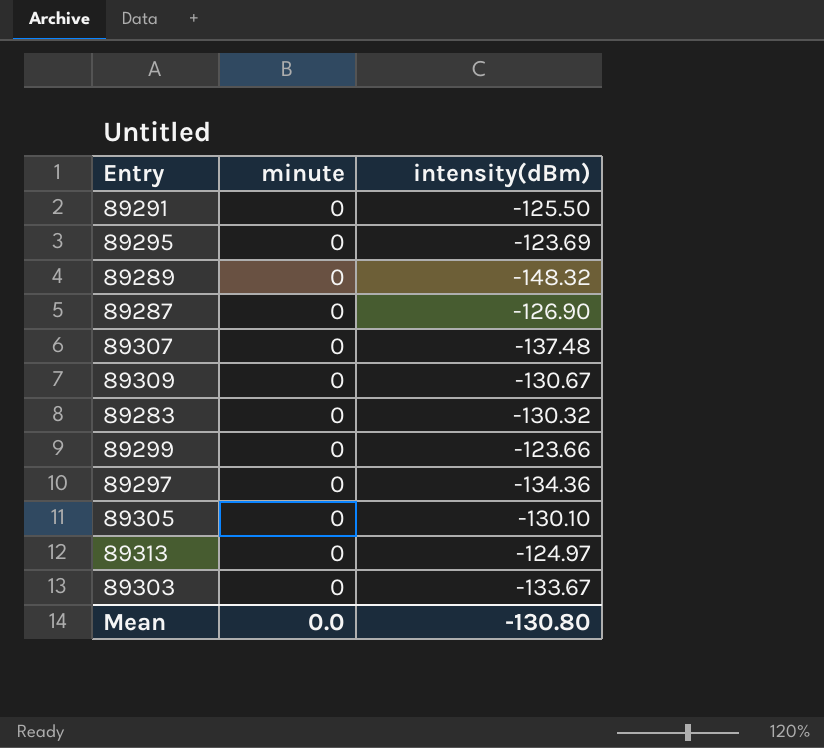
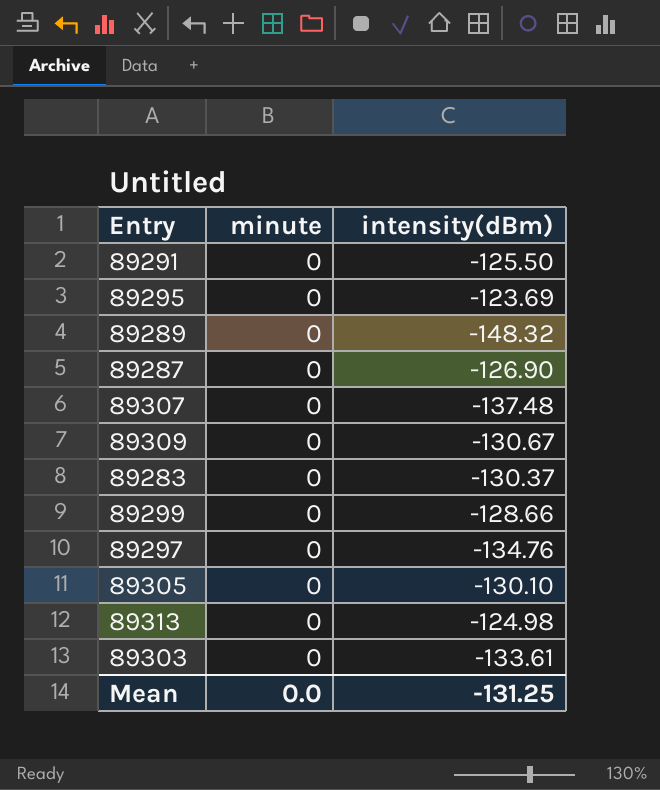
89283 | intensity(dBm): -130.32 -> -130.37
89299 | intensity(dBm): -123.66 -> -128.66
89297 | intensity(dBm): -134.36 -> -134.76
89313 | intensity(dBm): -124.97 -> -124.98
89303 | intensity(dBm): -133.67 -> -133.61
Mean | intensity(dBm): -130.80 -> -131.25

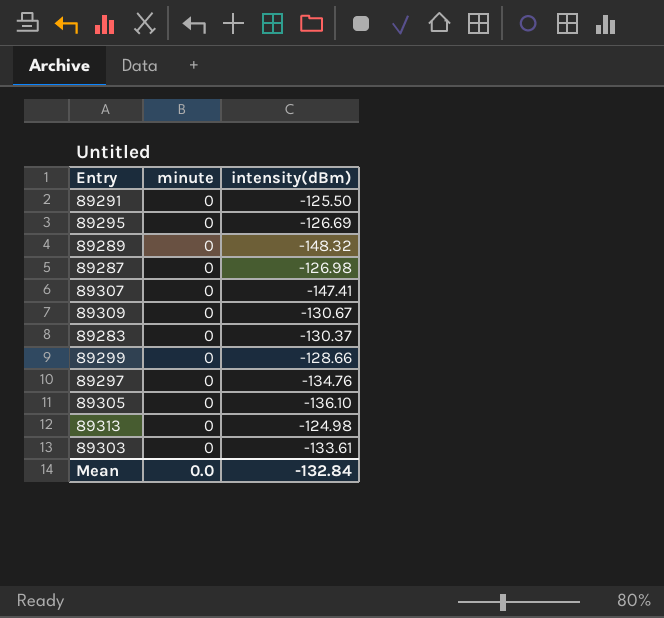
89295 | intensity(dBm): -123.69 -> -126.69
89287 | intensity(dBm): -126.90 -> -126.98
89307 | intensity(dBm): -137.48 -> -147.41
89305 | intensity(dBm): -130.10 -> -136.10
Mean | intensity(dBm): -131.25 -> -132.84

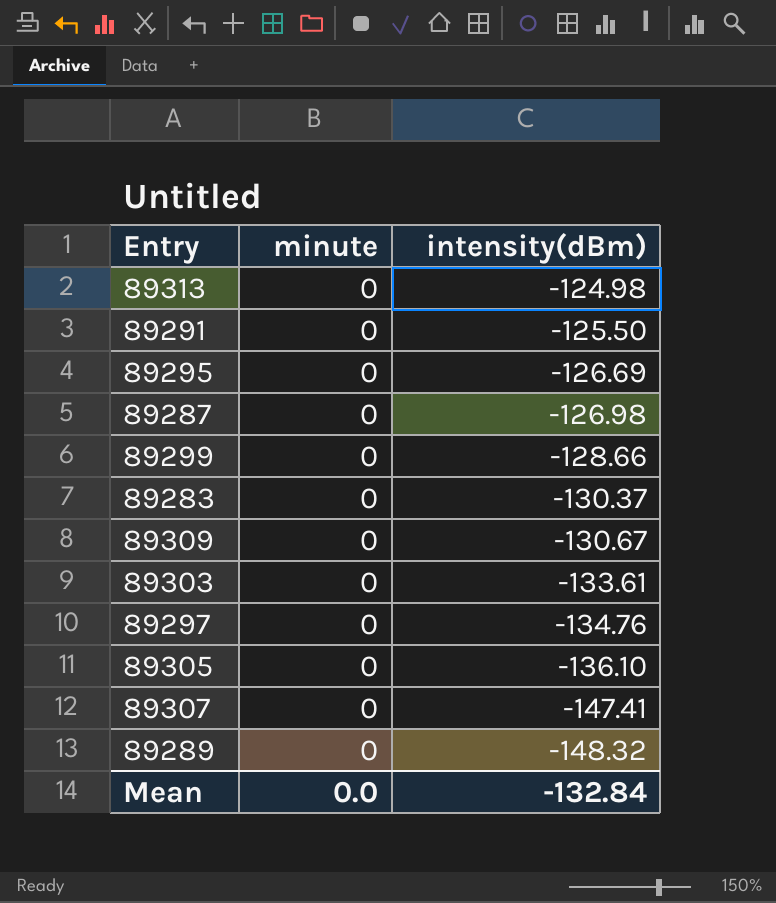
row order: none -> intensity(dBm) descending

